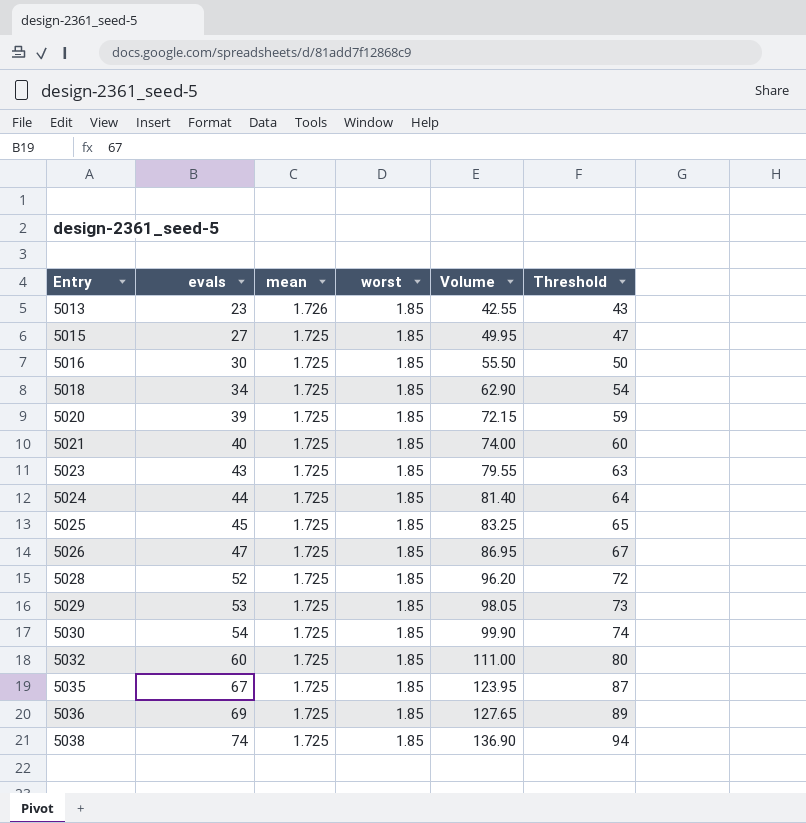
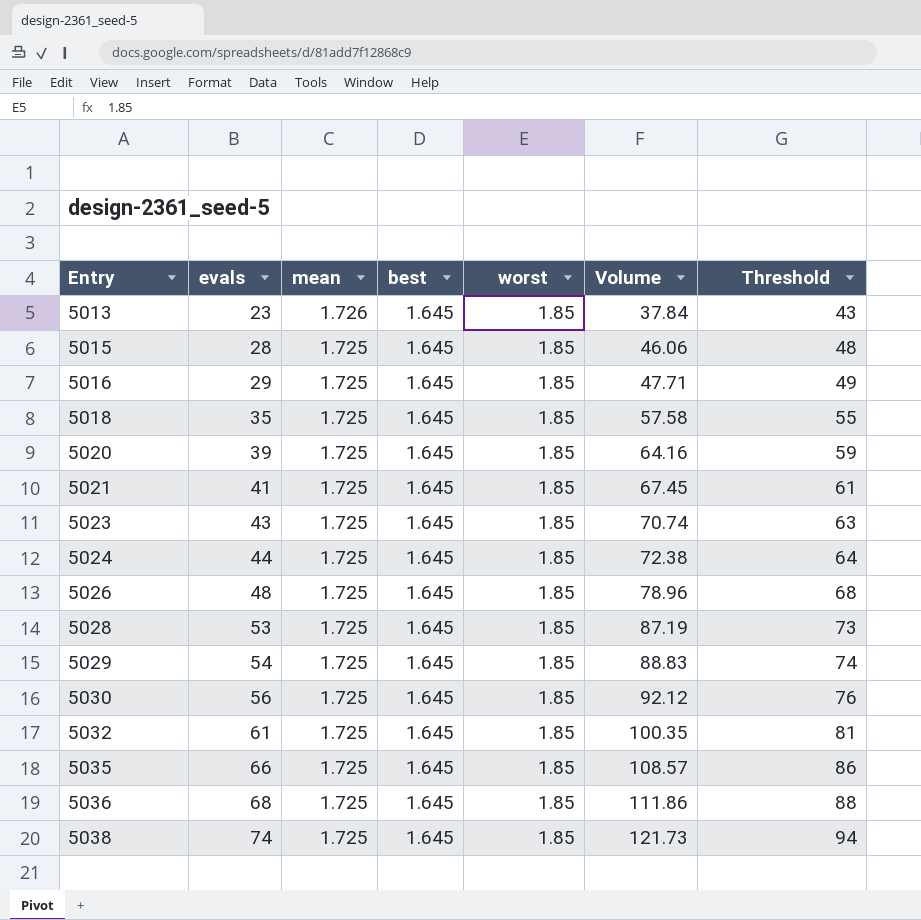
column best | position: none -> 4
column Volume | formula: [evals] * [worst] -> [evals] * [best]
row 5025: 45 | 1.725 | 1.85 | 83.25 | 65 -> none
5015 | evals: 27 -> 28
5015 | Threshold: 47 -> 48
5016 | evals: 30 -> 29
5016 | Threshold: 50 -> 49
5018 | evals: 34 -> 35
5018 | Threshold: 54 -> 55
5021 | evals: 40 -> 41
5021 | Threshold: 60 -> 61
5026 | evals: 47 -> 48
5026 | Threshold: 67 -> 68
5028 | evals: 52 -> 53
5028 | Threshold: 72 -> 73
5029 | evals: 53 -> 54
5029 | Threshold: 73 -> 74
5030 | evals: 54 -> 56
5030 | Threshold: 74 -> 76
5032 | evals: 60 -> 61
5032 | Threshold: 80 -> 81
5035 | evals: 67 -> 66
5035 | Threshold: 87 -> 86
5036 | evals: 69 -> 68
5036 | Threshold: 89 -> 88

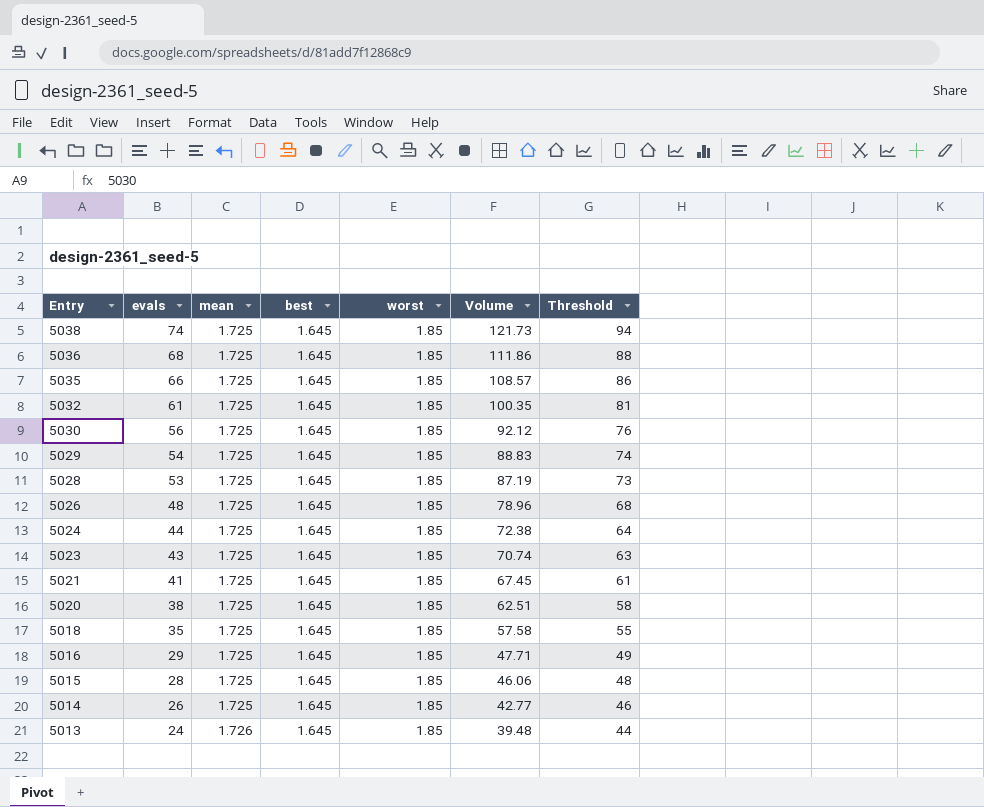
row order: Entry ascending -> Entry descending
5020 | evals: 39 -> 38
5020 | Volume: 64.16 -> 62.51
5020 | Threshold: 59 -> 58
row 5014: none -> 26 | 1.725 | 1.645 | 1.85 | 42.77 | 46
5013 | evals: 23 -> 24
5013 | Volume: 37.84 -> 39.48
5013 | Threshold: 43 -> 44

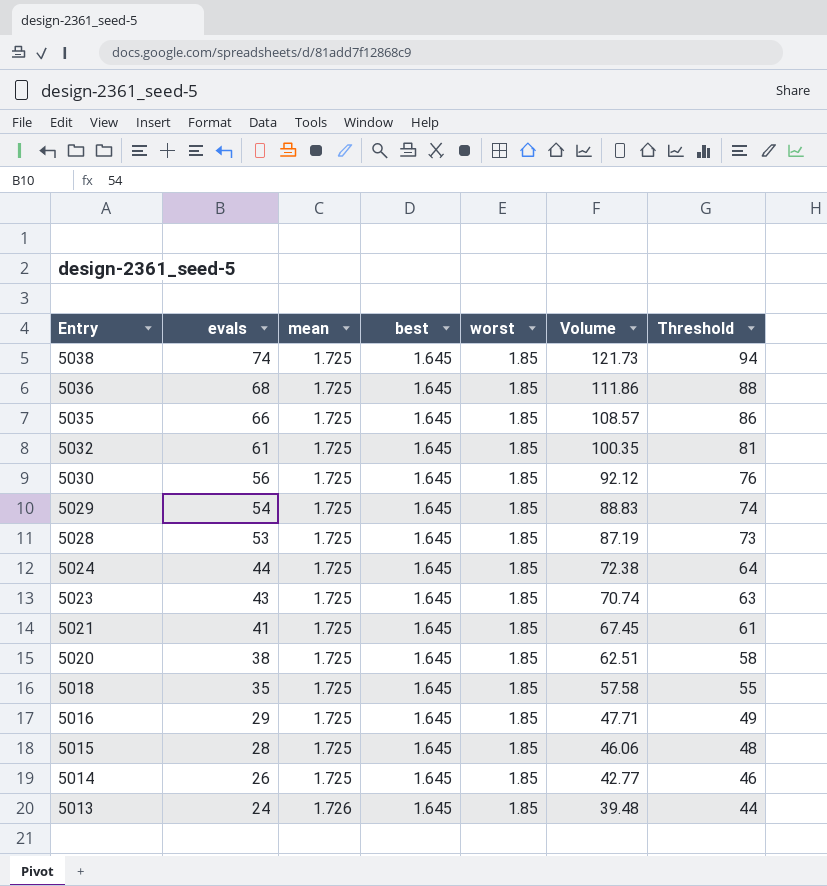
row 5026: 48 | 1.725 | 1.645 | 1.85 | 78.96 | 68 -> none

